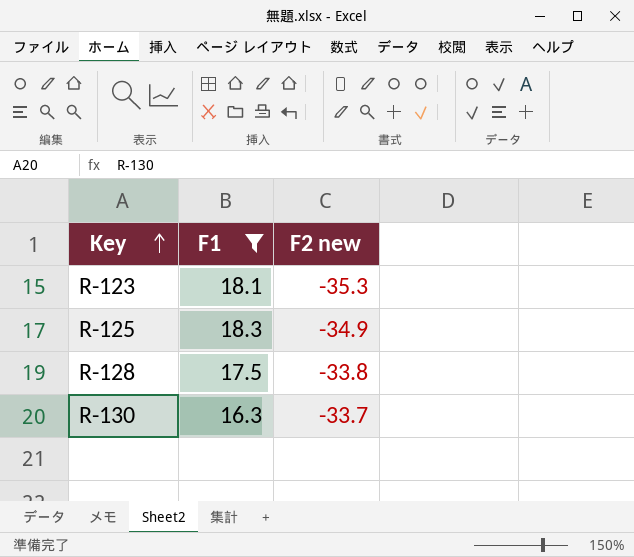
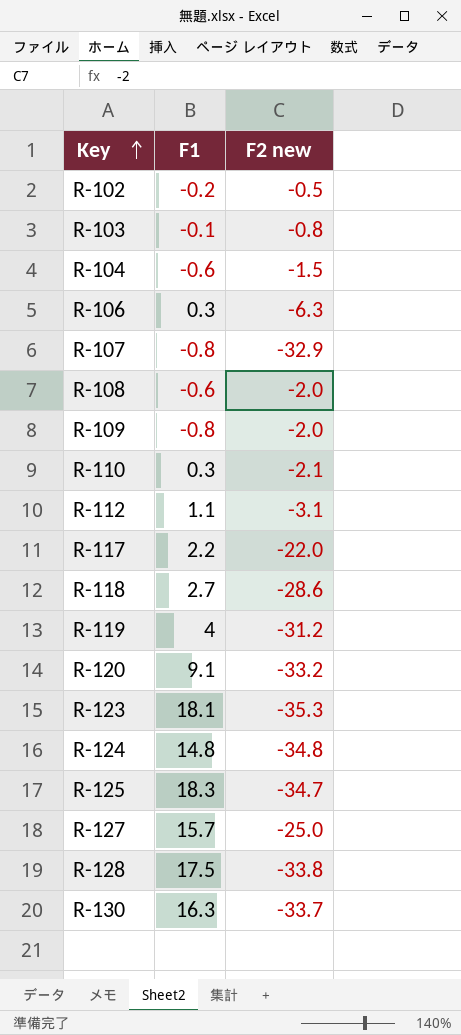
filter: F1 >= 16.3 -> none
R-125 | F2 new: -34.9 -> -34.7

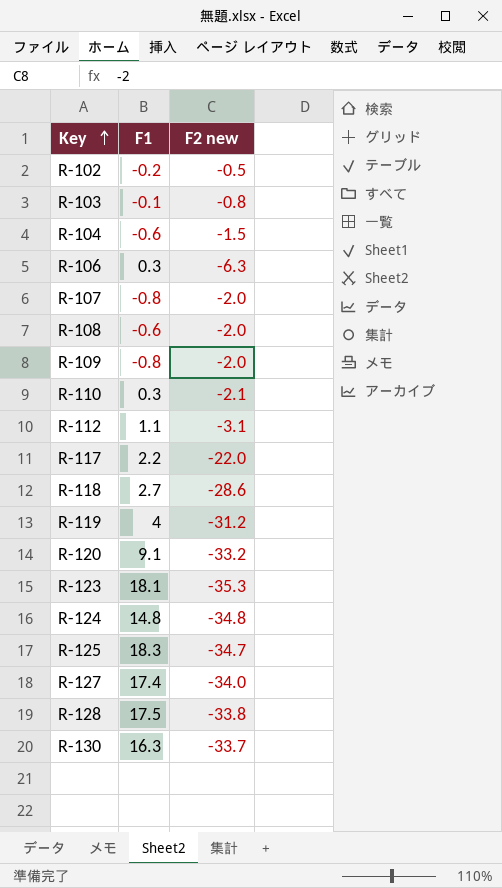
R-107 | F2 new: -32.9 -> -2.0
R-127 | F1: 15.7 -> 17.4
R-127 | F2 new: -25.0 -> -34.0

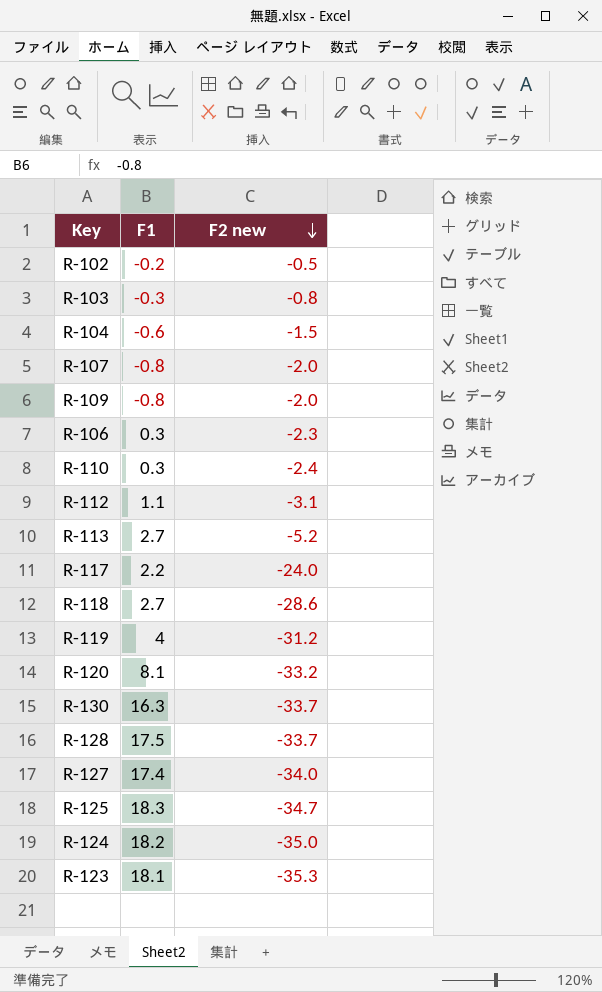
row order: Key ascending -> F2 new descending
row R-108: -0.6 | -2.0 -> none
R-103 | F1: -0.1 -> -0.3
R-106 | F2 new: -6.3 -> -2.3
R-110 | F2 new: -2.1 -> -2.4
row R-113: none -> 2.7 | -5.2
R-117 | F2 new: -22.0 -> -24.0
R-120 | F1: 9.1 -> 8.1
R-128 | F2 new: -33.8 -> -33.7
R-124 | F1: 14.8 -> 18.2
R-124 | F2 new: -34.8 -> -35.0

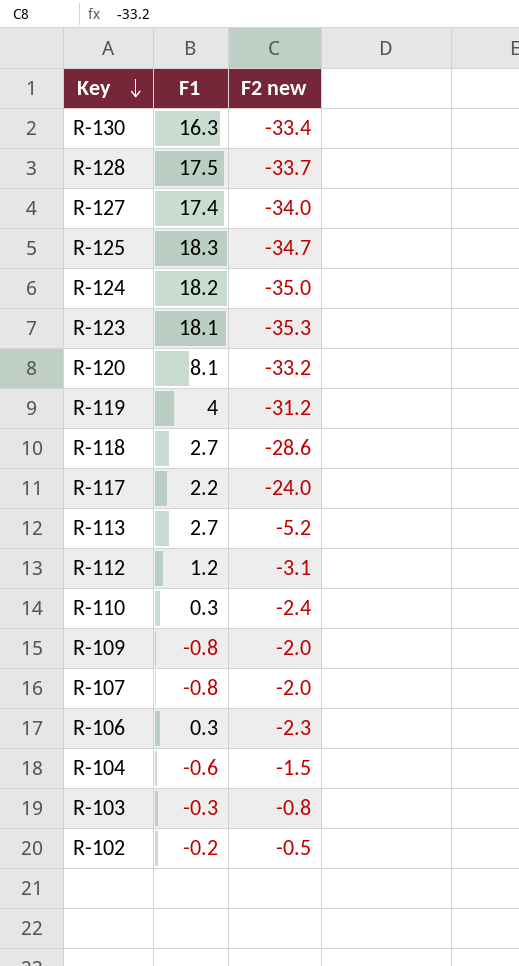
row order: F2 new descending -> Key descending
R-130 | F2 new: -33.7 -> -33.4
R-112 | F1: 1.1 -> 1.2

